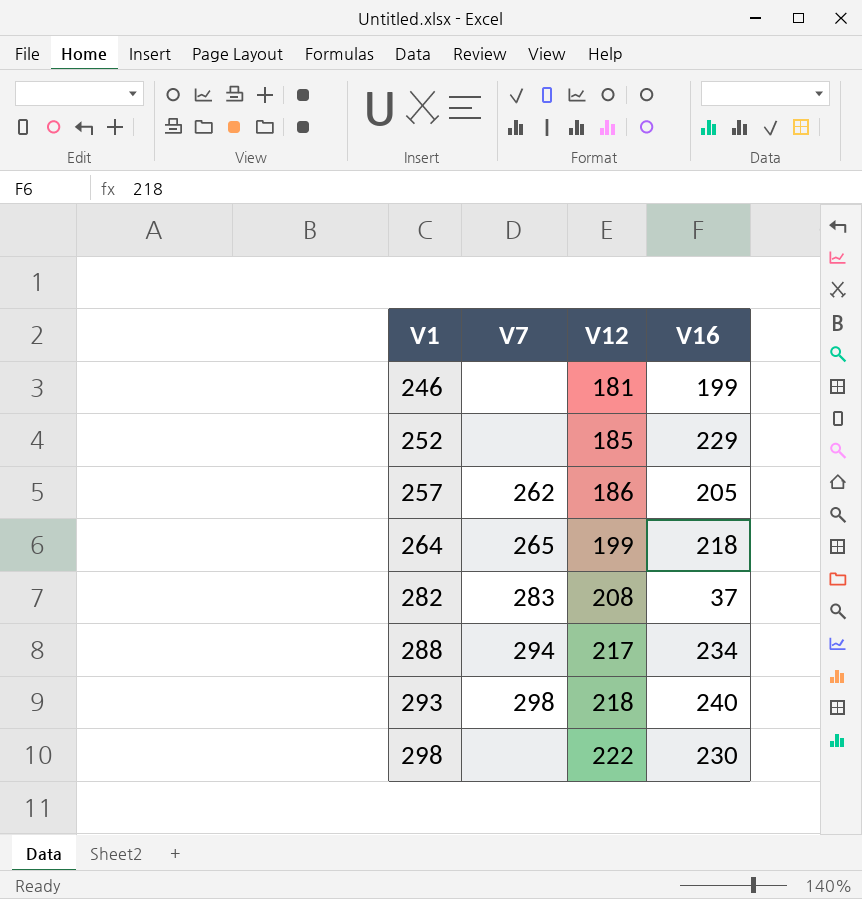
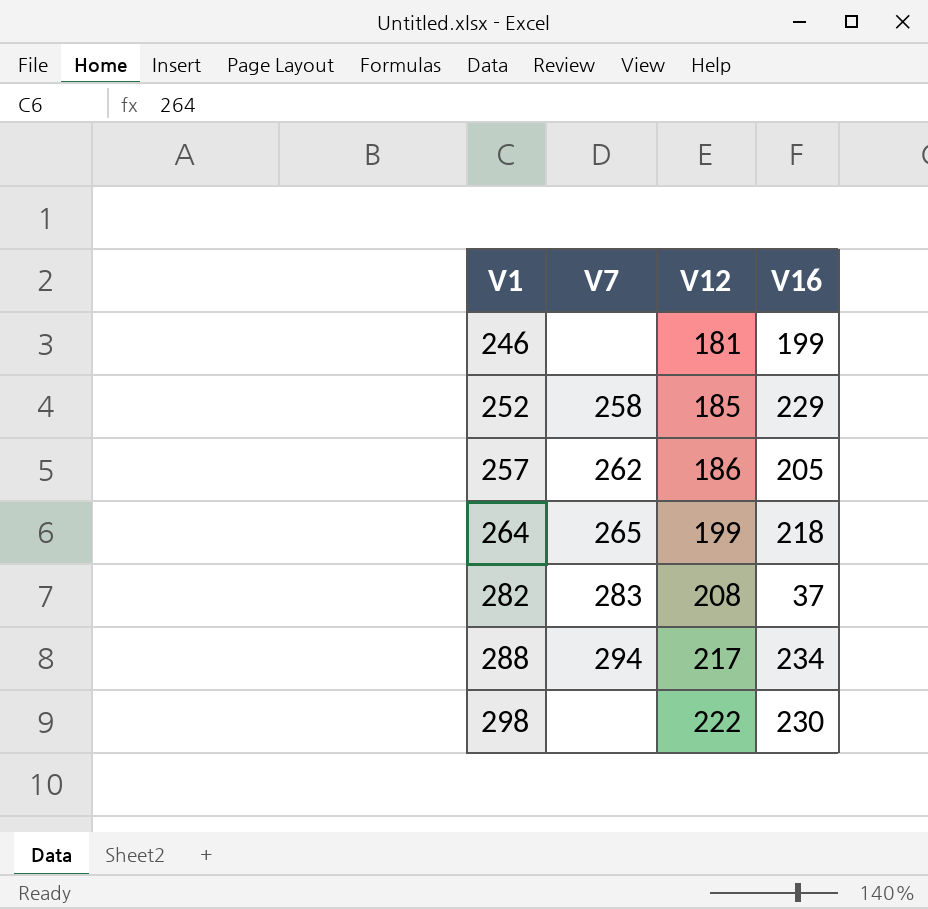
row 293: 298 | 218 | 240 -> none
252 | V7: none -> 258

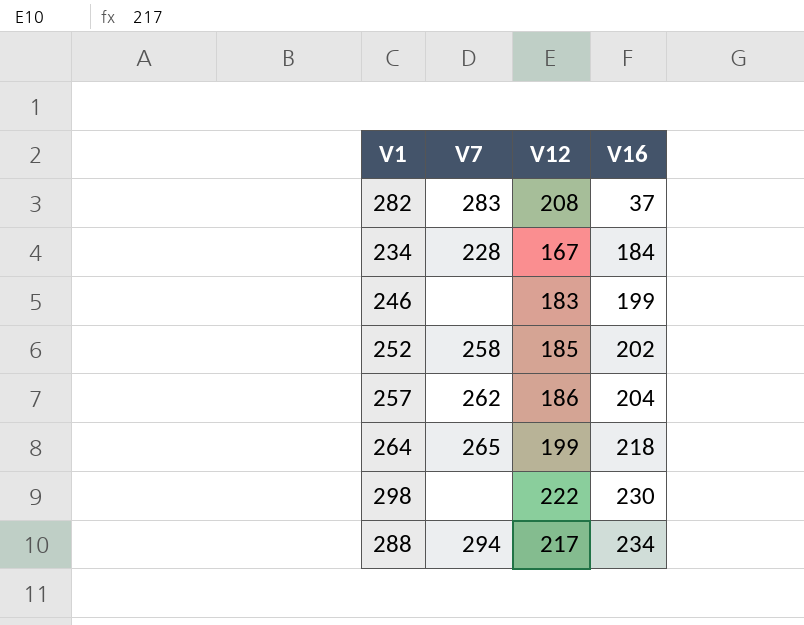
row order: V1 ascending -> V16 ascending
row 234: none -> 228 | 167 | 184
246 | V12: 181 -> 183
252 | V16: 229 -> 202
257 | V16: 205 -> 204

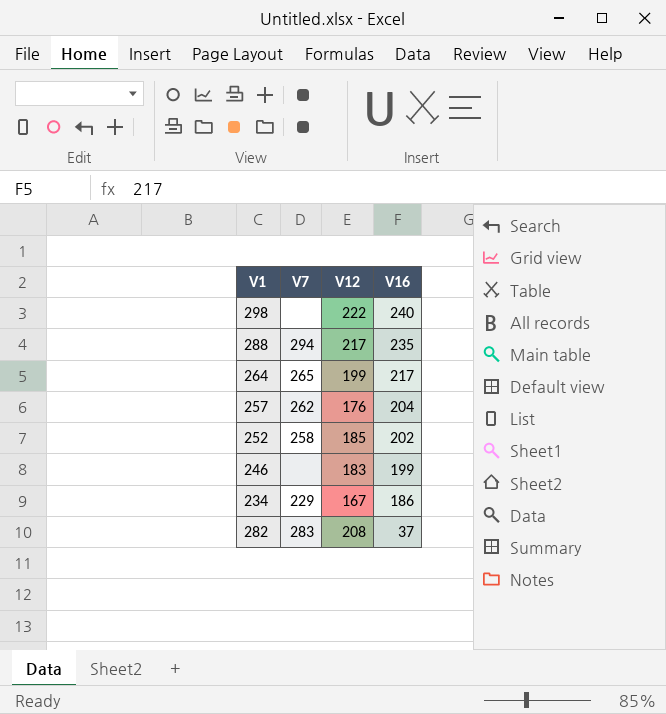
row order: V16 ascending -> V16 descending
298 | V16: 230 -> 240
288 | V16: 234 -> 235
264 | V16: 218 -> 217
257 | V12: 186 -> 176
234 | V7: 228 -> 229
234 | V16: 184 -> 186

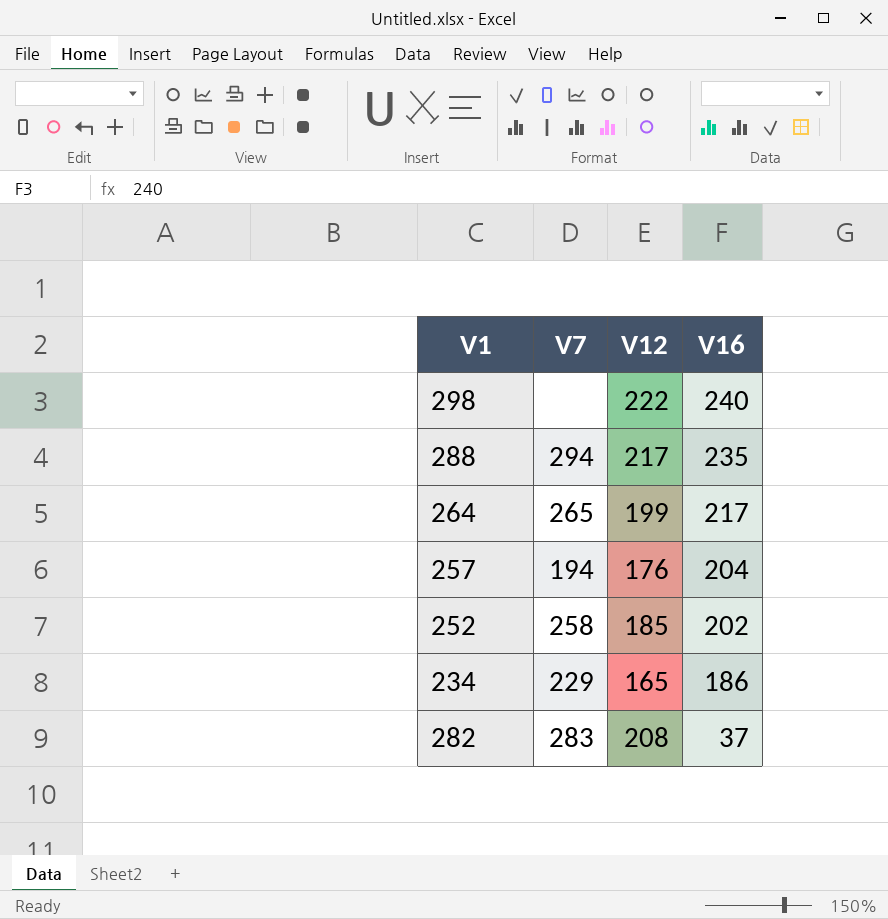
row 246: none | 183 | 199 -> none
257 | V7: 262 -> 194
234 | V12: 167 -> 165

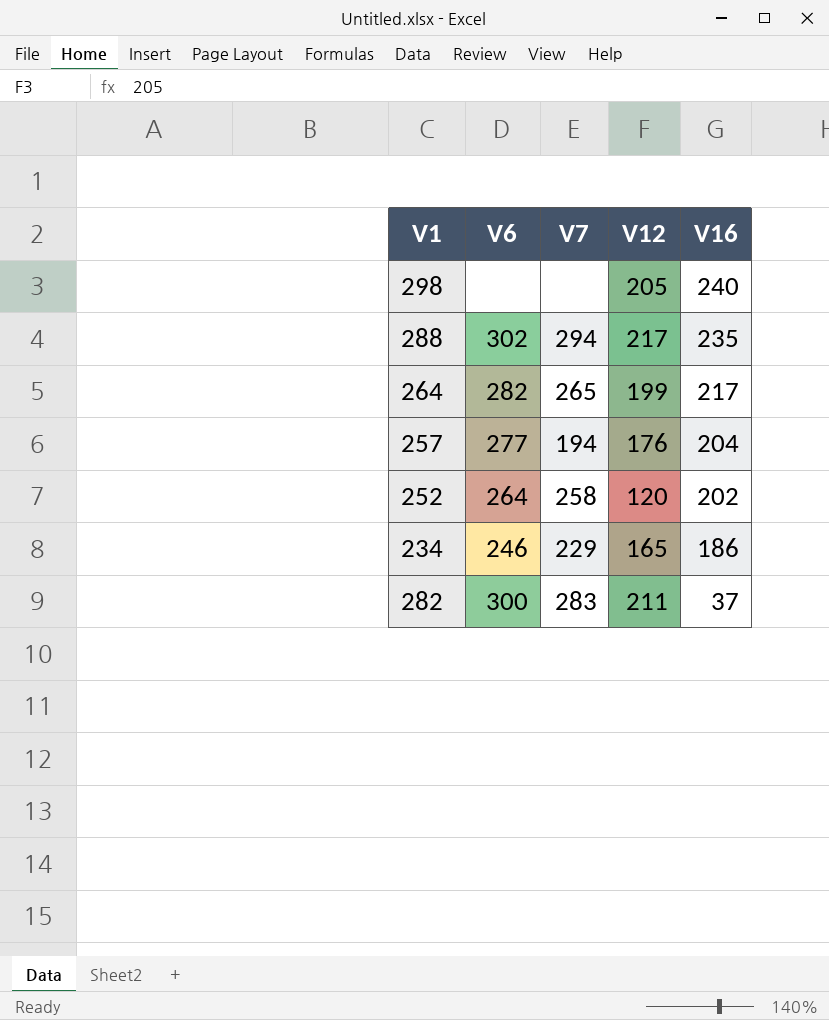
column V6 | position: none -> 2
298 | V12: 222 -> 205
252 | V12: 185 -> 120
282 | V12: 208 -> 211

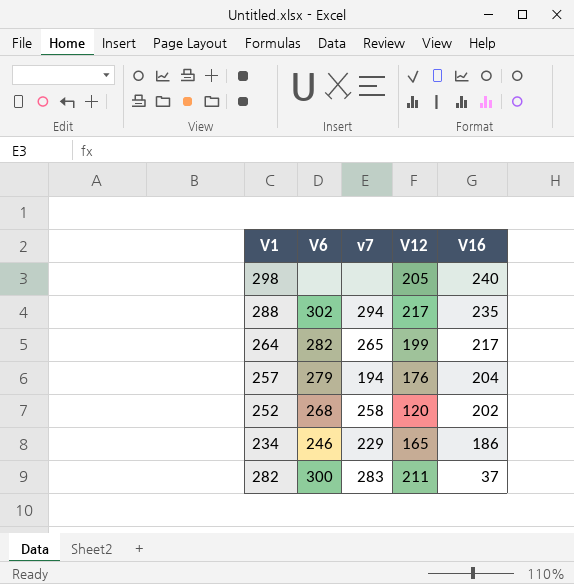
column name: V7 -> v7
257 | V6: 277 -> 279
252 | V6: 264 -> 268

